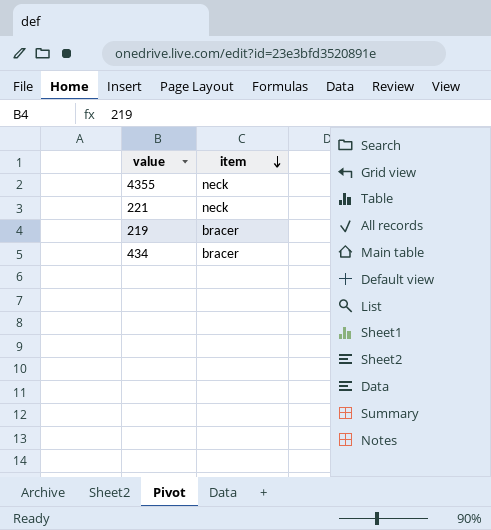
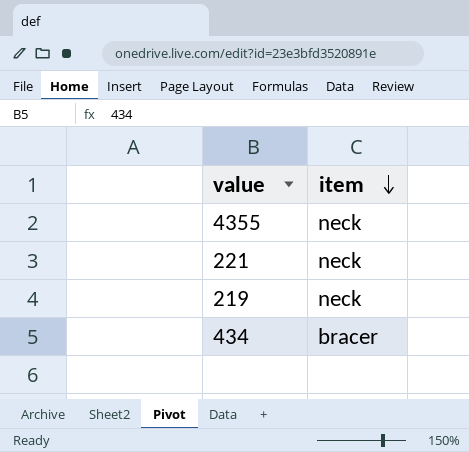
219 | item: bracer -> neck

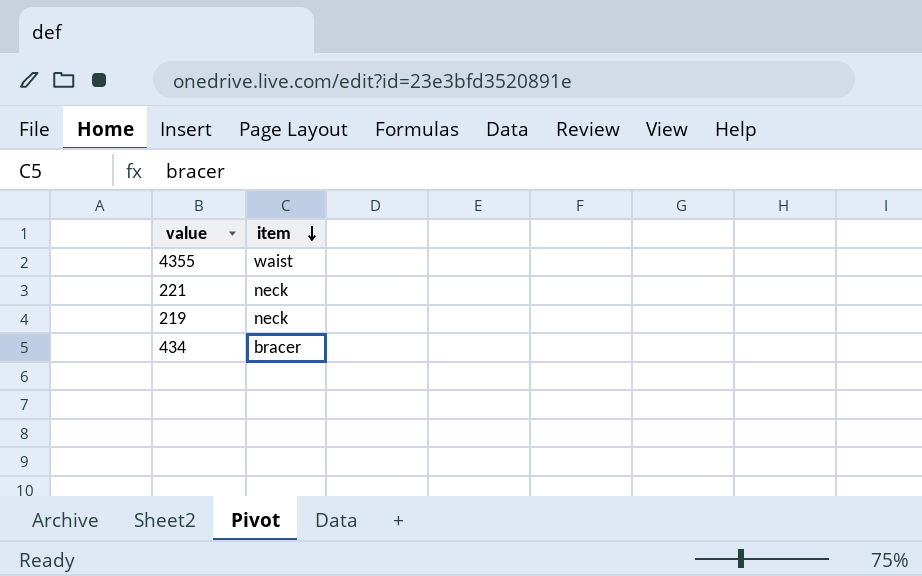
4355 | item: neck -> waist

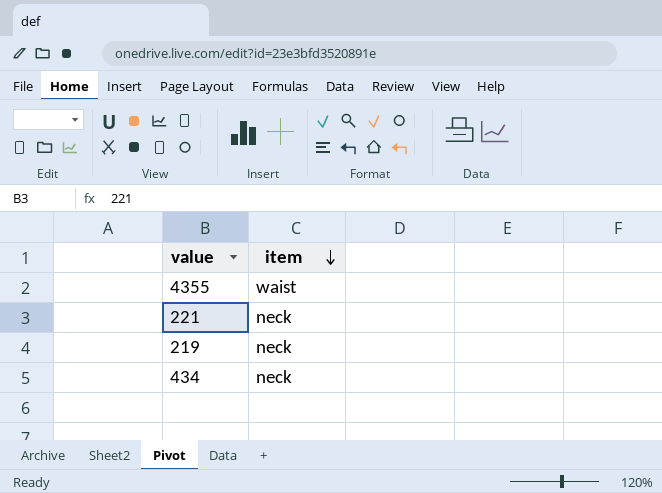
434 | item: bracer -> neck

